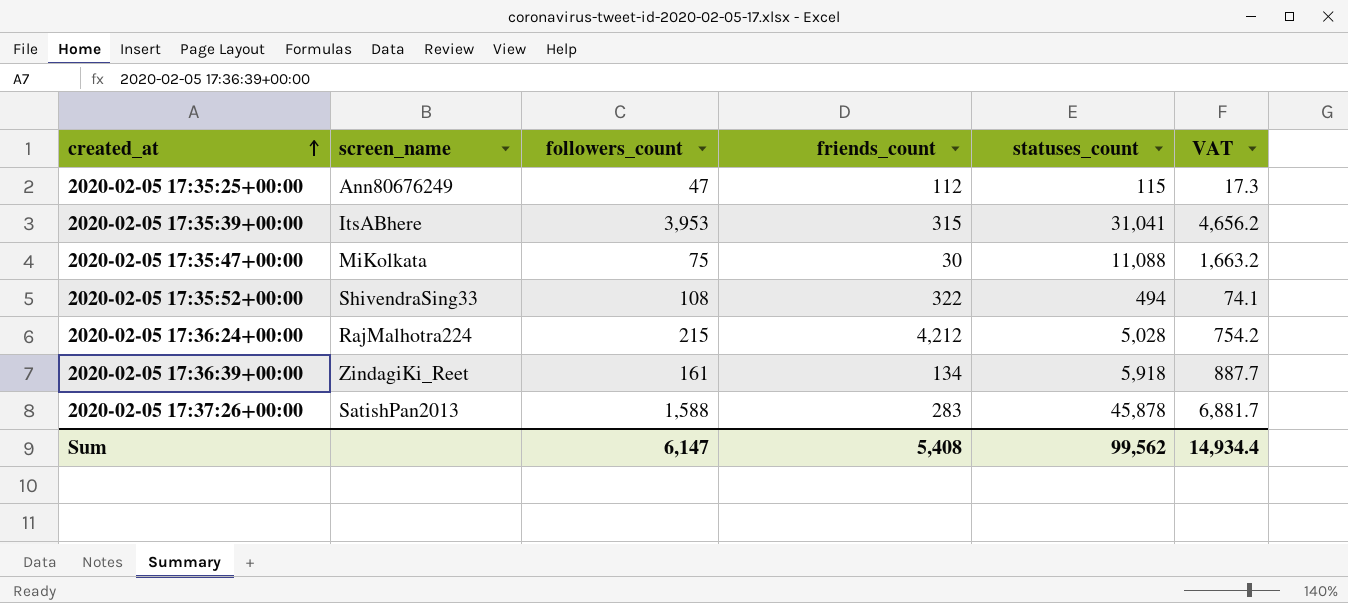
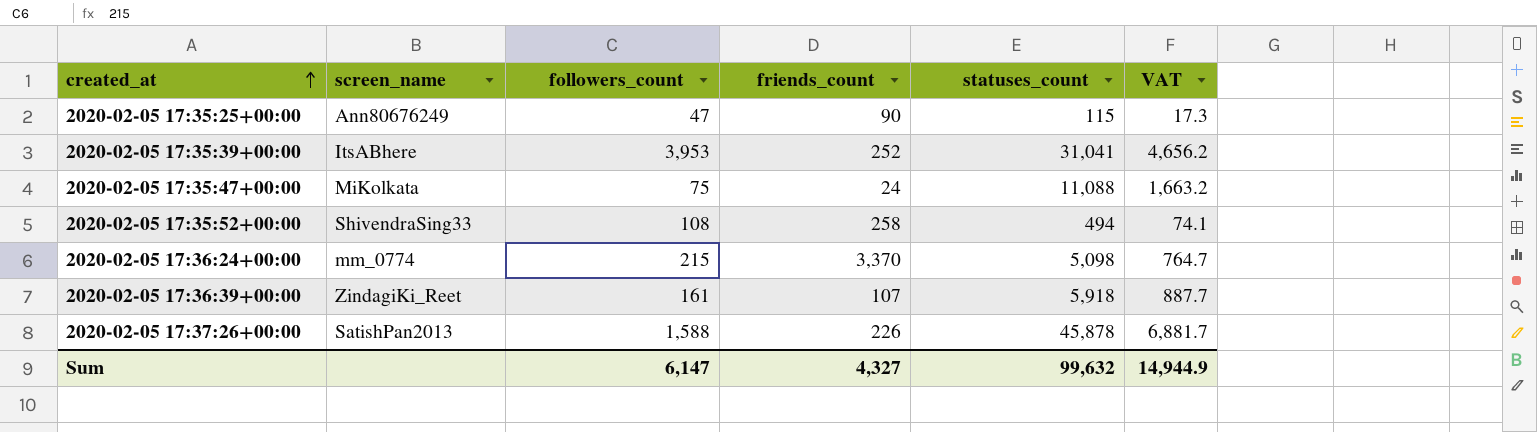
2020-02-05 17:35:25+00:00 | friends_count: 112 -> 90
2020-02-05 17:35:39+00:00 | friends_count: 315 -> 252
2020-02-05 17:35:47+00:00 | friends_count: 30 -> 24
2020-02-05 17:35:52+00:00 | friends_count: 322 -> 258
2020-02-05 17:36:24+00:00 | screen_name: RajMalhotra224 -> mm_0774
2020-02-05 17:36:24+00:00 | friends_count: 4,212 -> 3,370
2020-02-05 17:36:24+00:00 | statuses_count: 5,028 -> 5,098
2020-02-05 17:36:24+00:00 | VAT: 754.2 -> 764.7
2020-02-05 17:36:39+00:00 | friends_count: 134 -> 107
2020-02-05 17:37:26+00:00 | friends_count: 283 -> 226
Sum | friends_count: 5,408 -> 4,327
Sum | statuses_count: 99,562 -> 99,632
Sum | VAT: 14,934.4 -> 14,944.9

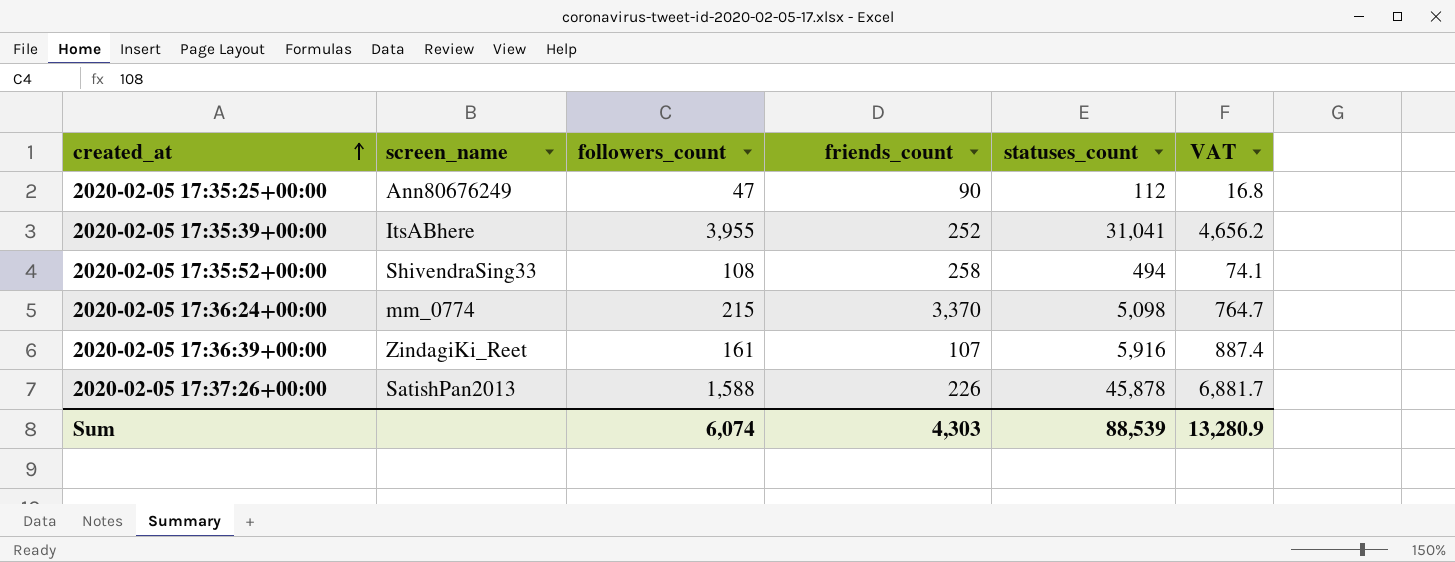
row 2020-02-05 17:35:47+00:00: MiKolkata | 75 | 24 | 11,088 | 1,663.2 -> none
2020-02-05 17:35:25+00:00 | statuses_count: 115 -> 112
2020-02-05 17:35:25+00:00 | VAT: 17.3 -> 16.8
2020-02-05 17:35:39+00:00 | followers_count: 3,953 -> 3,955
2020-02-05 17:36:39+00:00 | statuses_count: 5,918 -> 5,916
2020-02-05 17:36:39+00:00 | VAT: 887.7 -> 887.4
Sum | followers_count: 6,147 -> 6,074
Sum | friends_count: 4,327 -> 4,303
Sum | statuses_count: 99,632 -> 88,539
Sum | VAT: 14,944.9 -> 13,280.9

